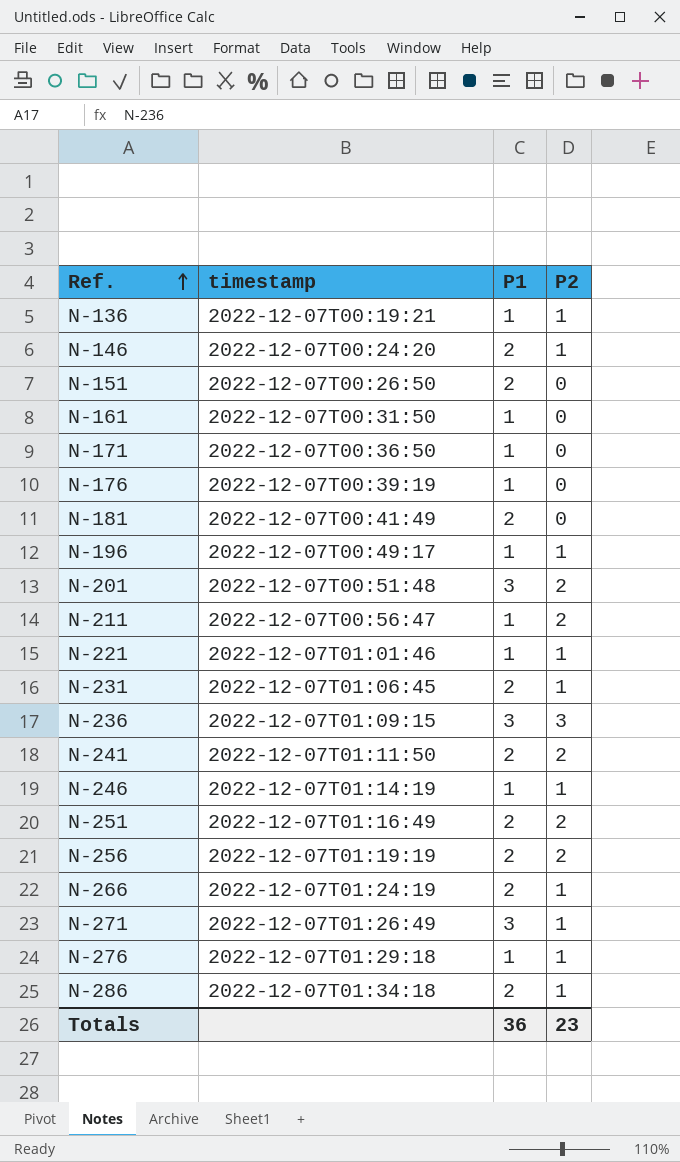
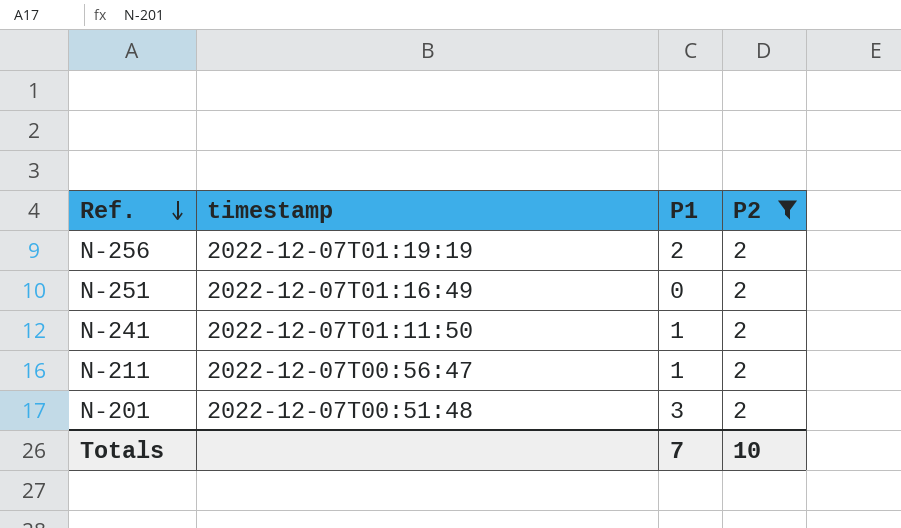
filter: none -> P2 = 2
row order: Ref. ascending -> Ref. descending
N-251 | P1: 2 -> 0
N-241 | P1: 2 -> 1
Totals | P1: 36 -> 7
Totals | P2: 23 -> 10

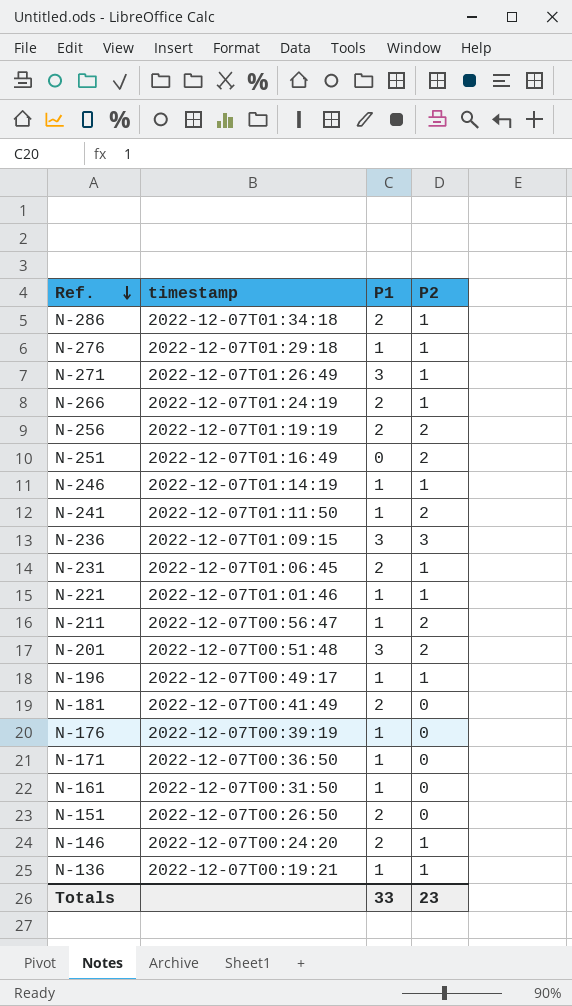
filter: P2 = 2 -> none
Totals | P1: 7 -> 33
Totals | P2: 10 -> 23

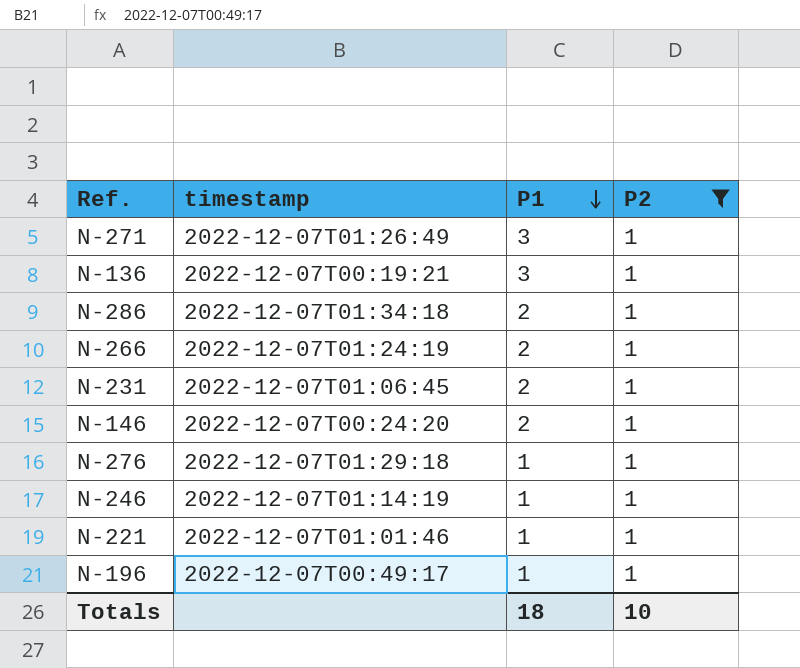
filter: none -> P2 = 1
row order: Ref. descending -> P1 descending
N-136 | P1: 1 -> 3
Totals | P1: 33 -> 18
Totals | P2: 23 -> 10

